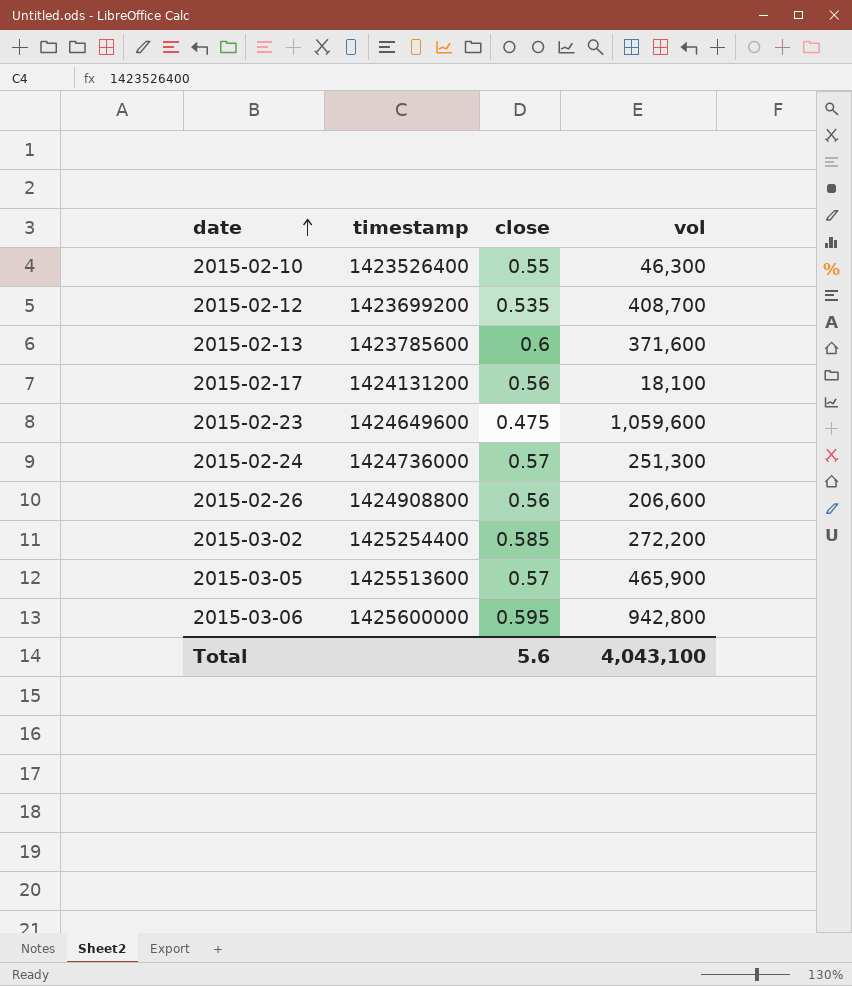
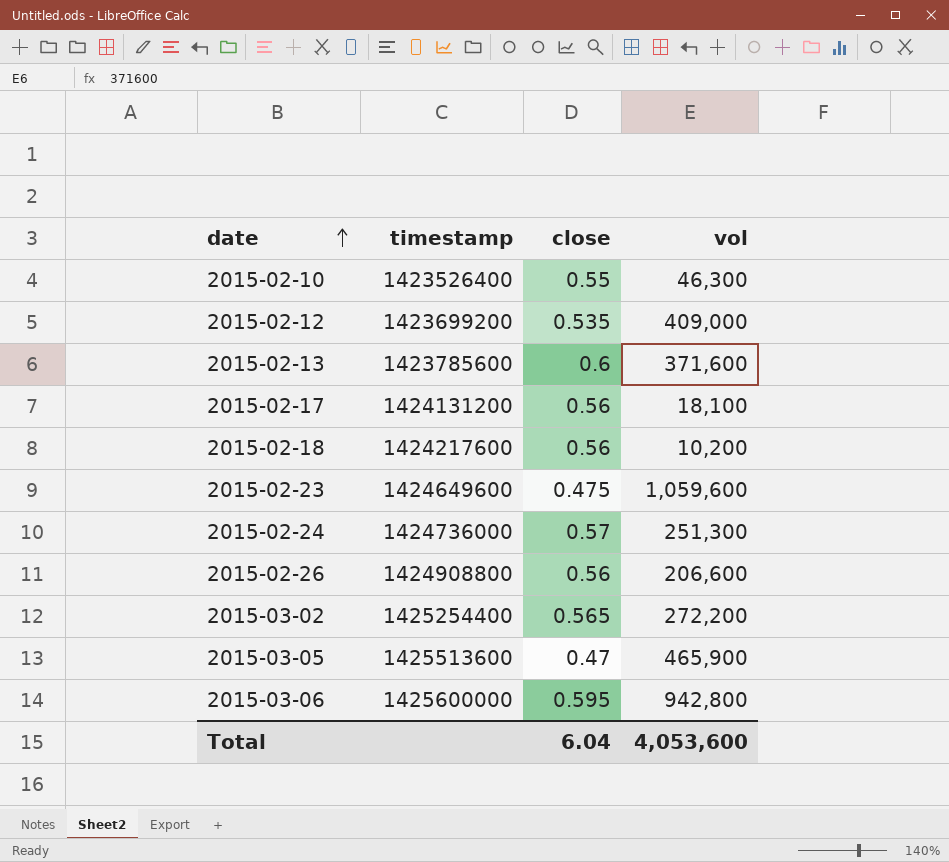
2015-02-12 | vol: 408,700 -> 409,000
row 2015-02-18: none -> 1424217600 | 0.56 | 10,200
2015-03-02 | close: 0.585 -> 0.565
2015-03-05 | close: 0.57 -> 0.47
Total | close: 5.6 -> 6.04
Total | vol: 4,043,100 -> 4,053,600

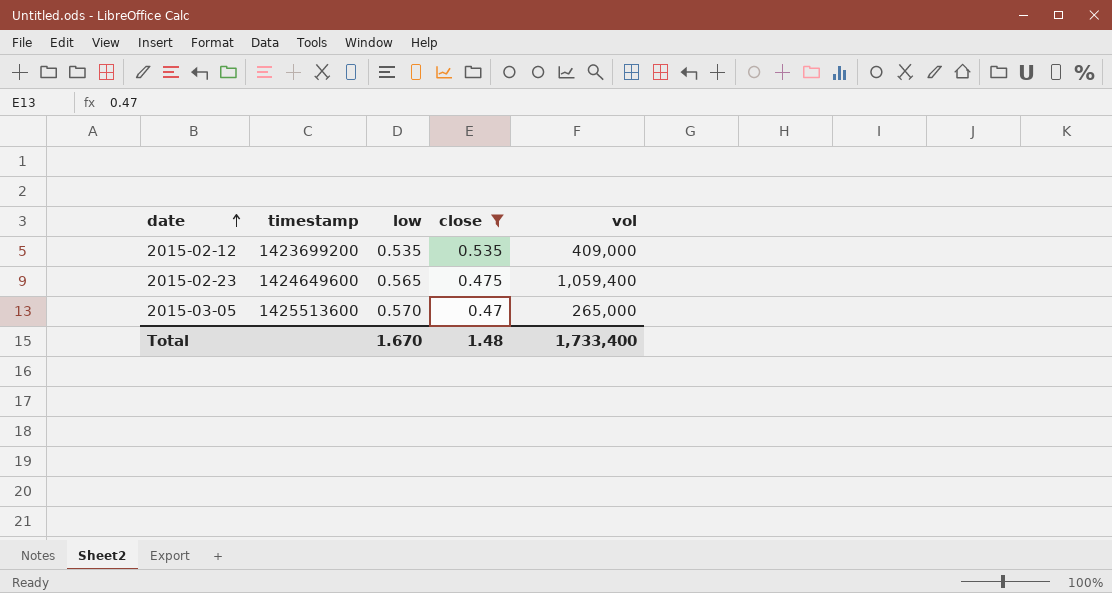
filter: none -> close <= 0.535
column low | position: none -> 3
2015-02-23 | vol: 1,059,600 -> 1,059,400
2015-03-05 | vol: 465,900 -> 265,000
Total | close: 6.04 -> 1.48
Total | vol: 4,053,600 -> 1,733,400

